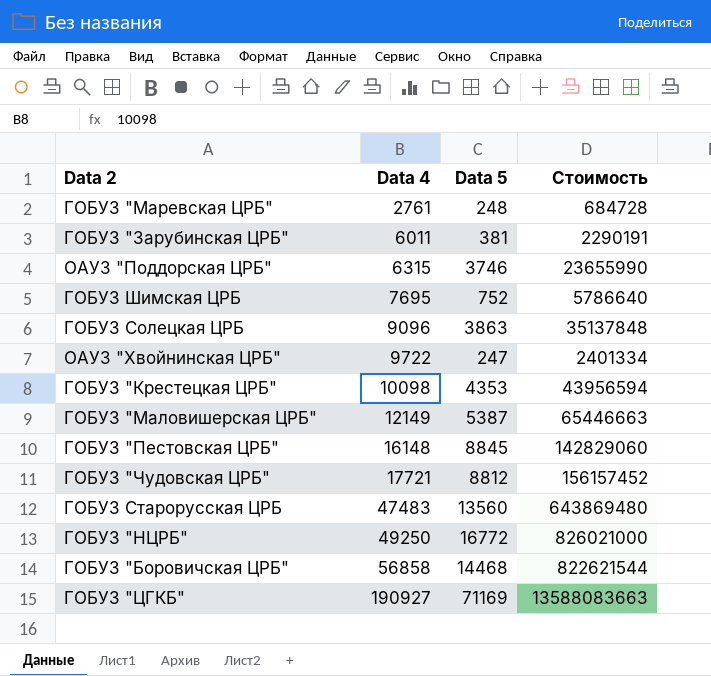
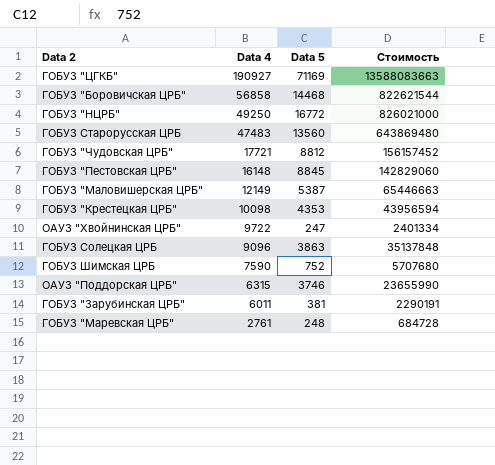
row order: Data 4 ascending -> Data 4 descending
ГОБУЗ Шимская ЦРБ | Data 4: 7695 -> 7590
ГОБУЗ Шимская ЦРБ | Стоимость: 5786640 -> 5707680

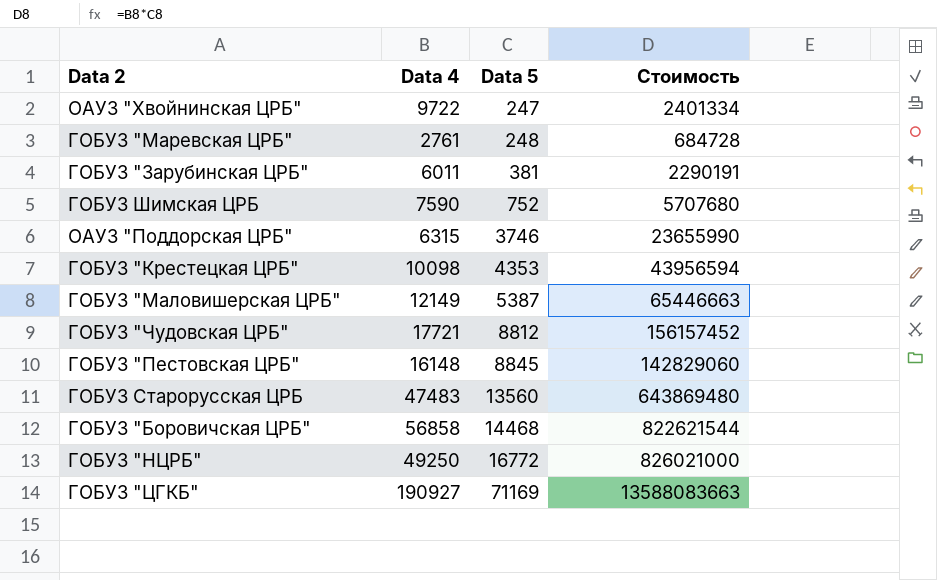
row order: Data 4 descending -> Data 5 ascending
row ГОБУЗ Солецкая ЦРБ: 9096 | 3863 | 35137848 -> none

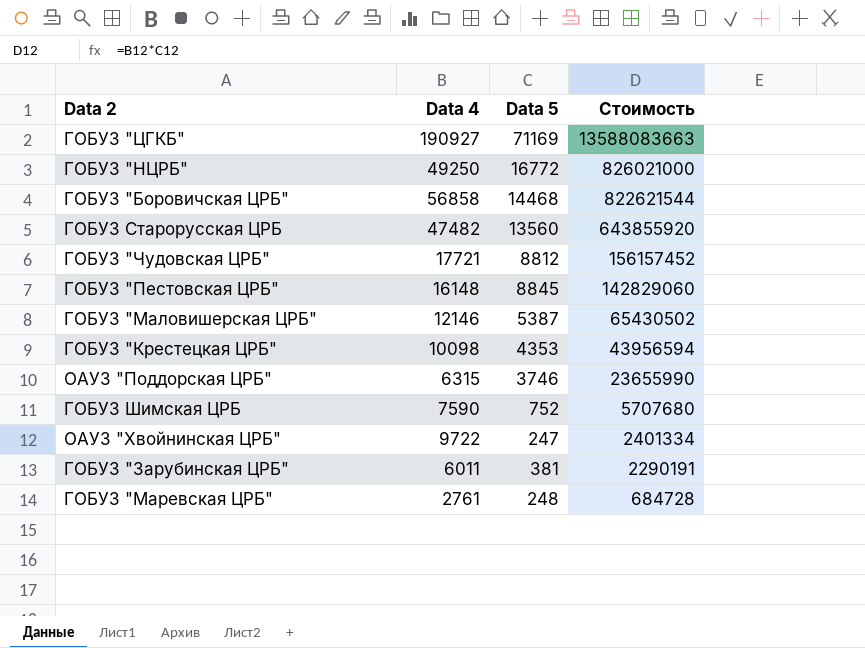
row order: Data 5 ascending -> Стоимость descending
ГОБУЗ Старорусская ЦРБ | Data 4: 47483 -> 47482
ГОБУЗ Старорусская ЦРБ | Стоимость: 643869480 -> 643855920
ГОБУЗ "Маловишерская ЦРБ" | Data 4: 12149 -> 12146
ГОБУЗ "Маловишерская ЦРБ" | Стоимость: 65446663 -> 65430502

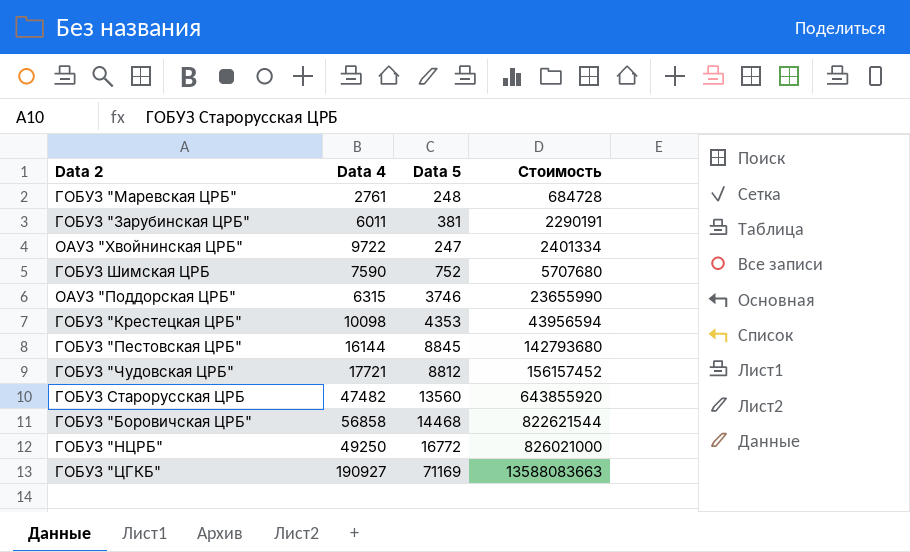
row order: Стоимость descending -> Стоимость ascending
row ГОБУЗ "Маловишерская ЦРБ": 12146 | 5387 | 65430502 -> none
ГОБУЗ "Пестовская ЦРБ" | Data 4: 16148 -> 16144
ГОБУЗ "Пестовская ЦРБ" | Стоимость: 142829060 -> 142793680

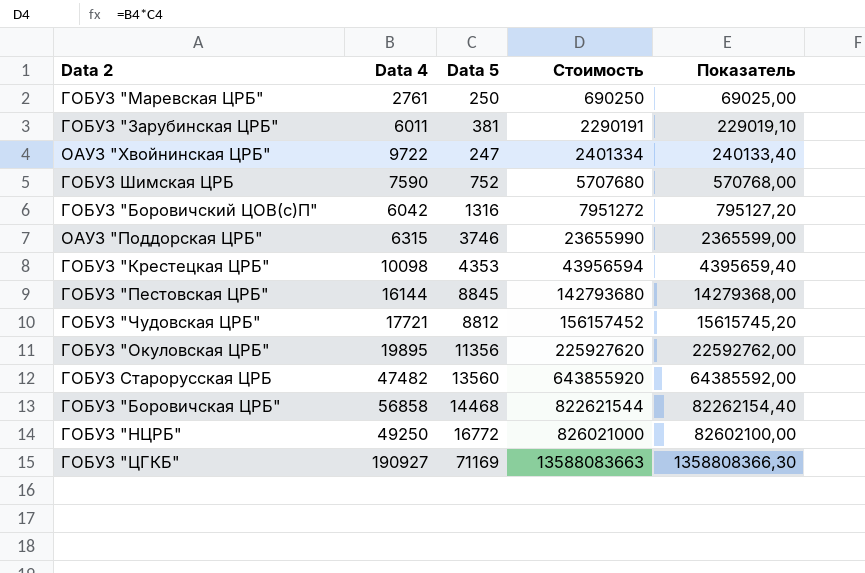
column Показатель | formula: none -> [Стоимость] * 0,1
ГОБУЗ "Маревская ЦРБ" | Data 5: 248 -> 250
ГОБУЗ "Маревская ЦРБ" | Стоимость: 684728 -> 690250
row ГОБУЗ "Боровичский ЦОВ(с)П": none -> 6042 | 1316 | 7951272 | 795127,20
row ГОБУЗ "Окуловская ЦРБ": none -> 19895 | 11356 | 225927620 | 22592762,00

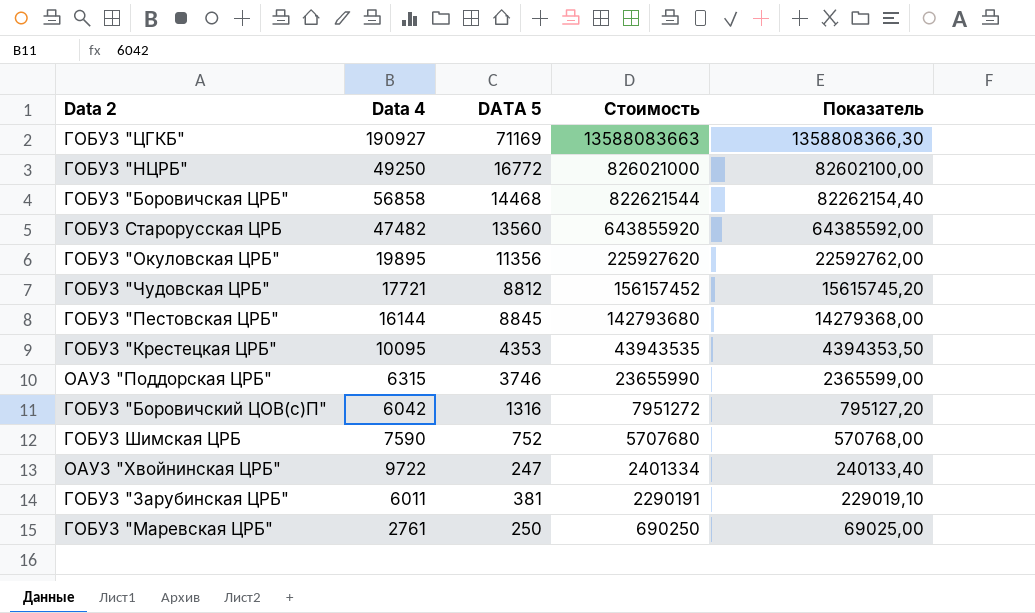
row order: Стоимость ascending -> Стоимость descending
column name: Data 5 -> DATA 5
ГОБУЗ "Крестецкая ЦРБ" | Data 4: 10098 -> 10095
ГОБУЗ "Крестецкая ЦРБ" | Стоимость: 43956594 -> 43943535
ГОБУЗ "Крестецкая ЦРБ" | Показатель: 4395659,40 -> 4394353,50

